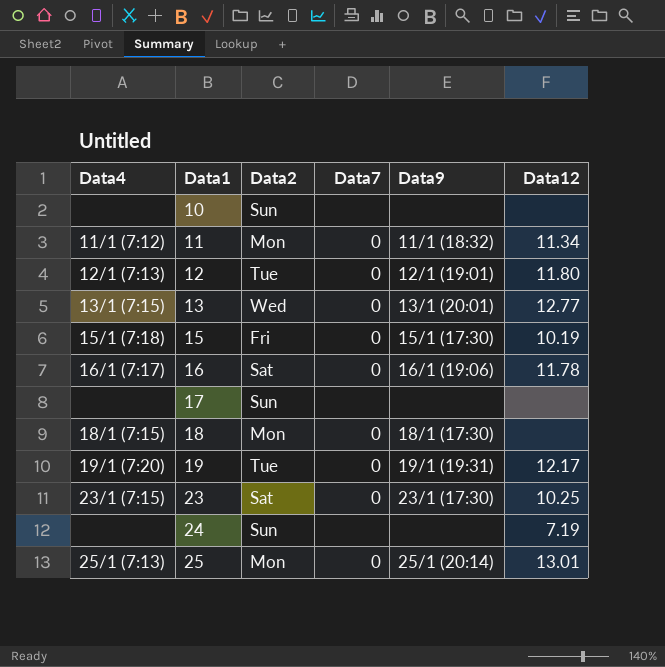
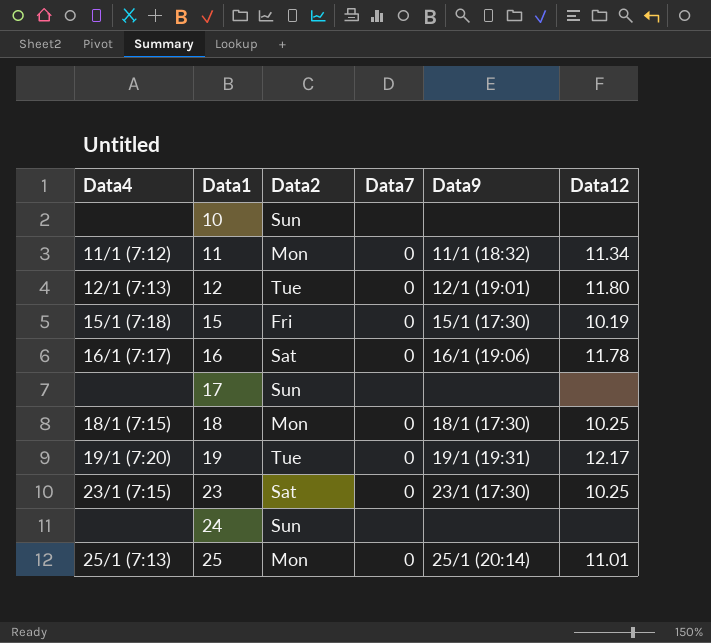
row 13: 13/1 (7:15) | Wed | 0 | 13/1 (20:01) | 12.77 -> none
18 | Data12: none -> 10.25
24 | Data12: 7.19 -> none
25 | Data12: 13.01 -> 11.01

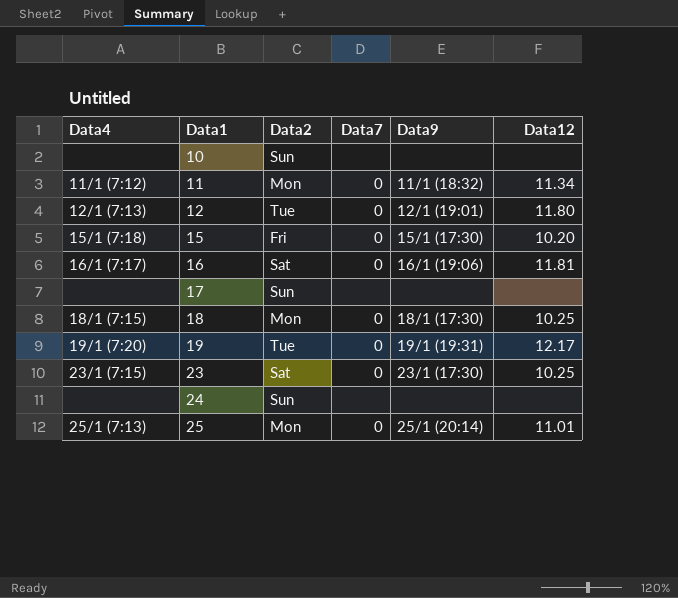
15 | Data12: 10.19 -> 10.20
16 | Data12: 11.78 -> 11.81

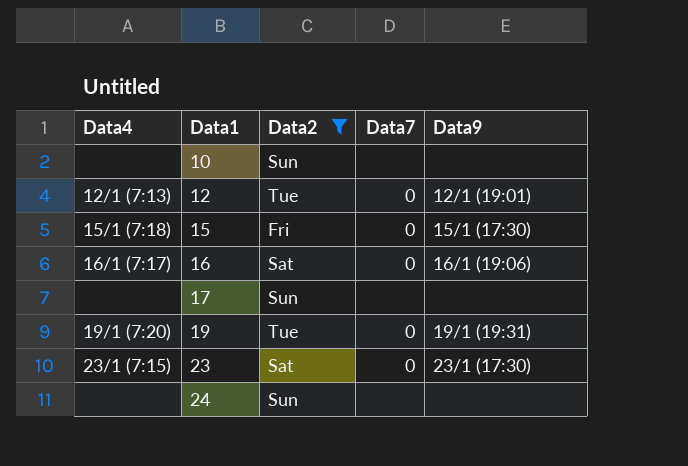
filter: none -> Data2 != Mon
column Data12 | position: 6 -> none

